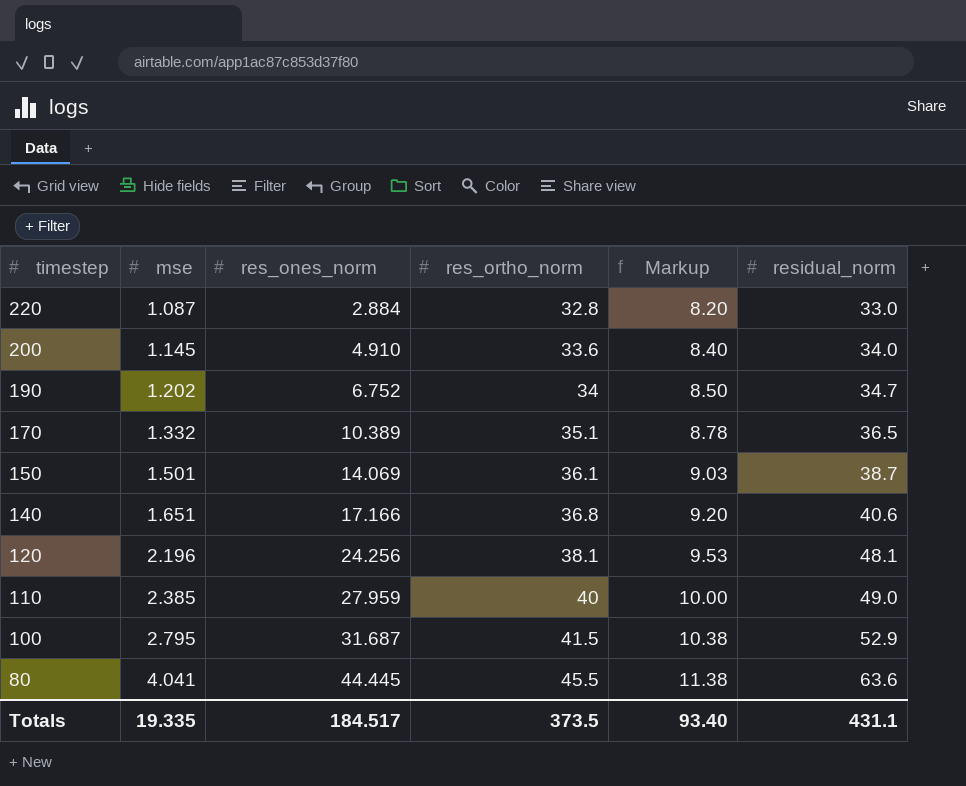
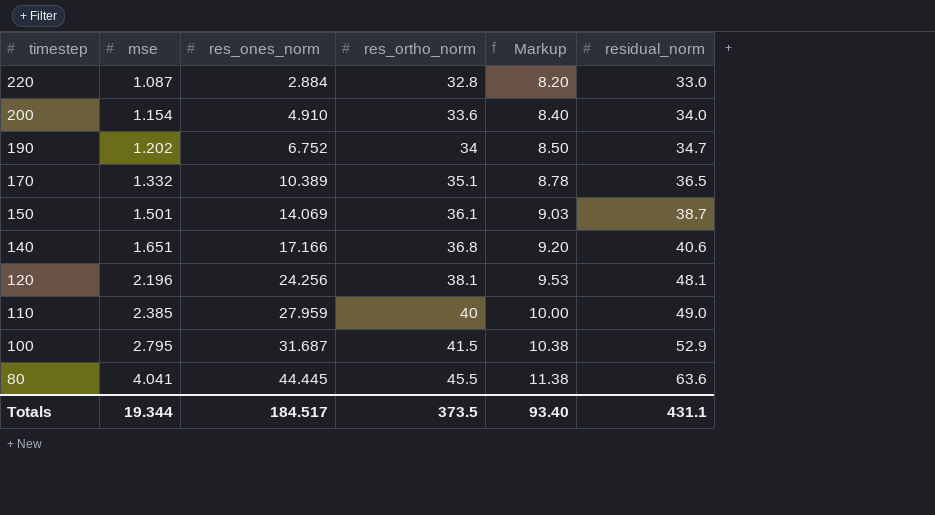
200 | mse: 1.145 -> 1.154
Totals | mse: 19.335 -> 19.344

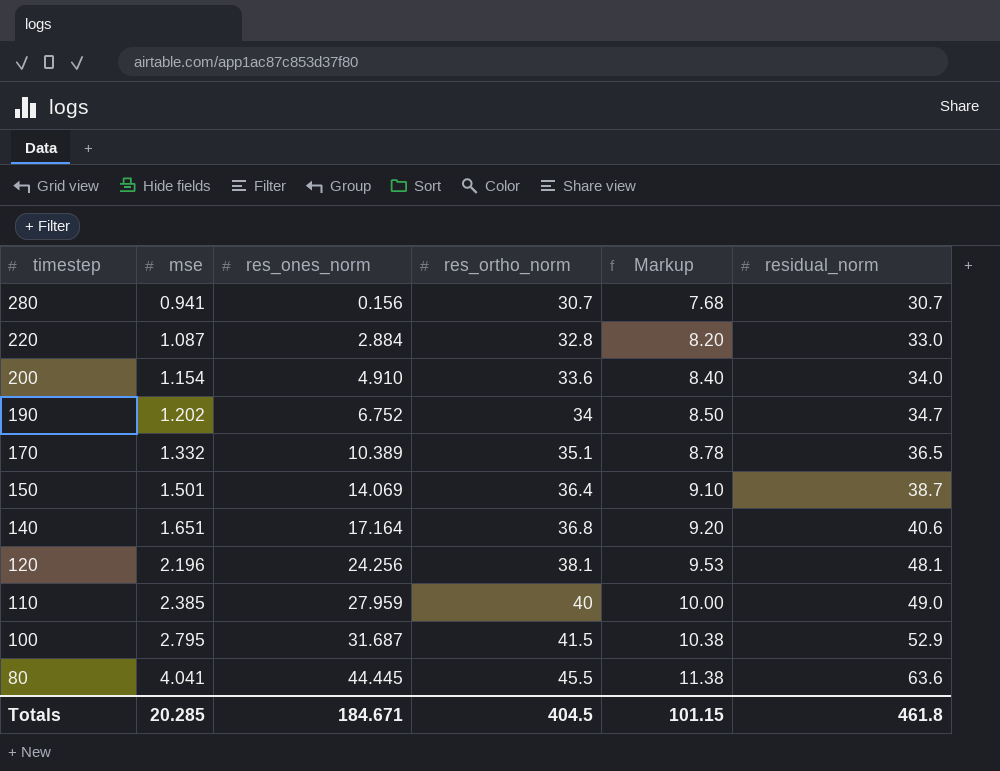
row 280: none -> 0.941 | 0.156 | 30.7 | 7.68 | 30.7
150 | res_ortho_norm: 36.1 -> 36.4
150 | Markup: 9.03 -> 9.10
140 | res_ones_norm: 17.166 -> 17.164
Totals | mse: 19.344 -> 20.285
Totals | res_ones_norm: 184.517 -> 184.671
Totals | res_ortho_norm: 373.5 -> 404.5
Totals | Markup: 93.40 -> 101.15
Totals | residual_norm: 431.1 -> 461.8

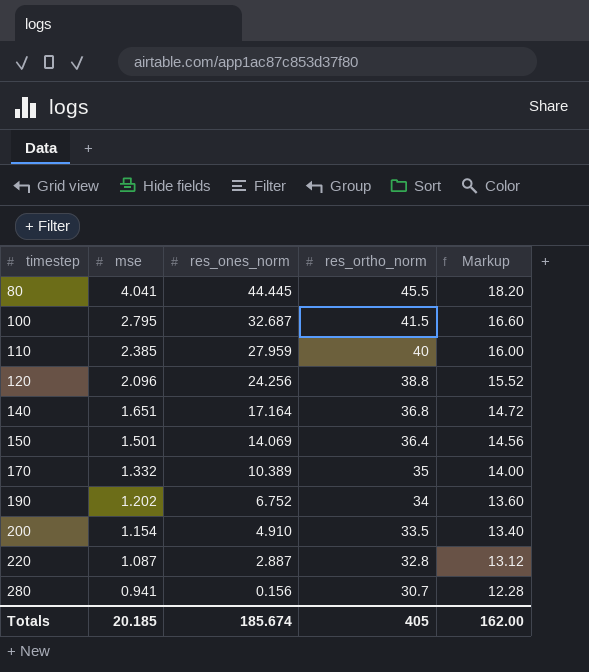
row order: timestep descending -> timestep ascending
column residual_norm | position: 6 -> none
column Markup | formula: [res_ortho_norm] * 0.25 -> [res_ortho_norm] * 0.4
100 | res_ones_norm: 31.687 -> 32.687
120 | mse: 2.196 -> 2.096
120 | res_ortho_norm: 38.1 -> 38.8
170 | res_ortho_norm: 35.1 -> 35
200 | res_ortho_norm: 33.6 -> 33.5
220 | res_ones_norm: 2.884 -> 2.887
Totals | mse: 20.285 -> 20.185
Totals | res_ones_norm: 184.671 -> 185.674
Totals | res_ortho_norm: 404.5 -> 405
Totals | Markup: 101.15 -> 162.00

